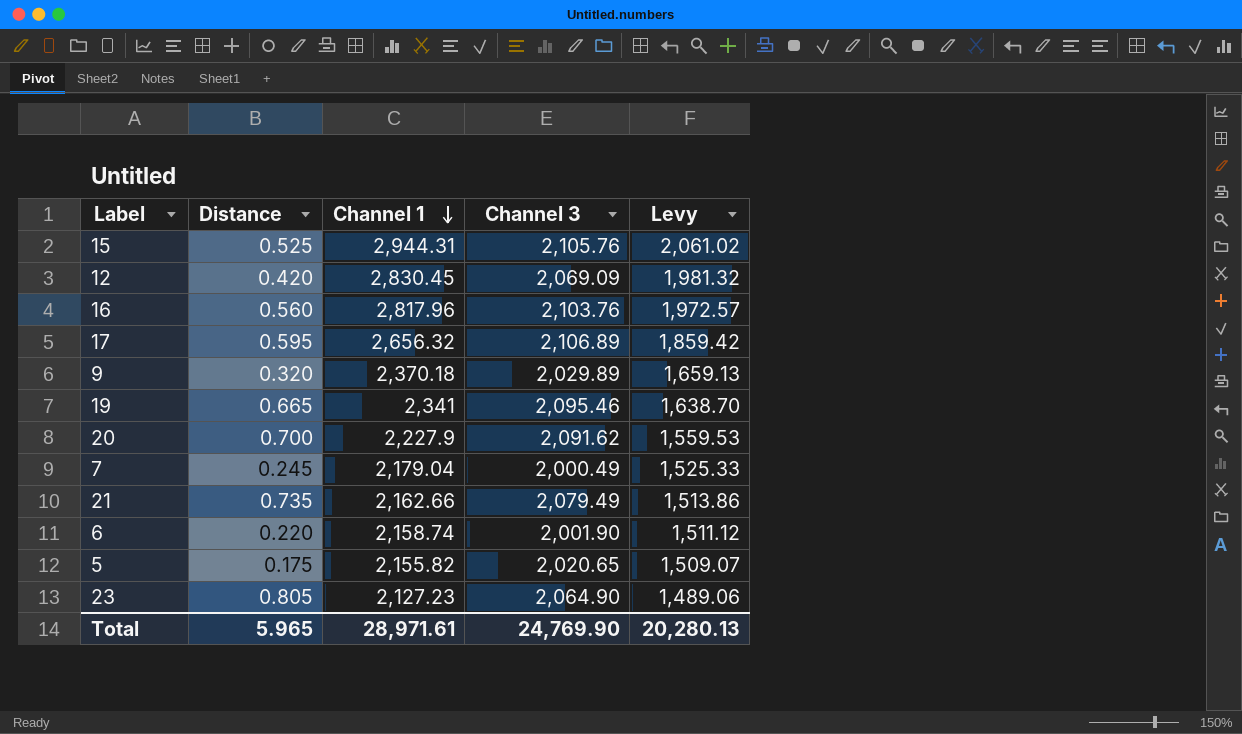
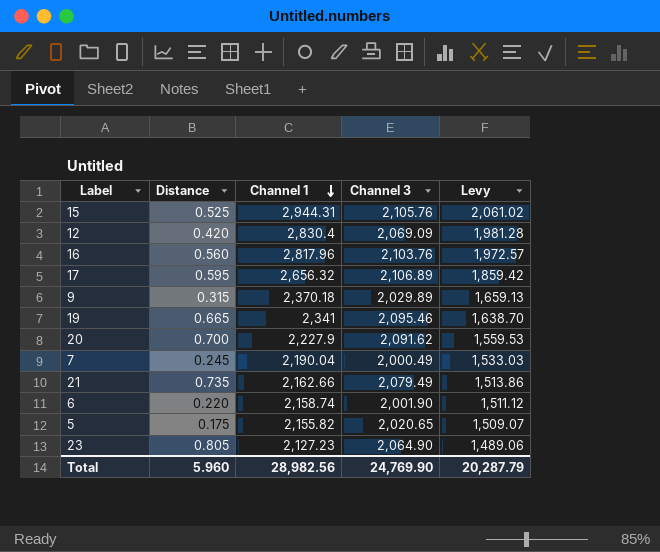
12 | Channel 1: 2,830.45 -> 2,830.4
12 | Levy: 1,981.32 -> 1,981.28
9 | Distance: 0.320 -> 0.315
7 | Channel 1: 2,179.04 -> 2,190.04
7 | Levy: 1,525.33 -> 1,533.03
Total | Distance: 5.965 -> 5.960
Total | Channel 1: 28,971.61 -> 28,982.56
Total | Levy: 20,280.13 -> 20,287.79

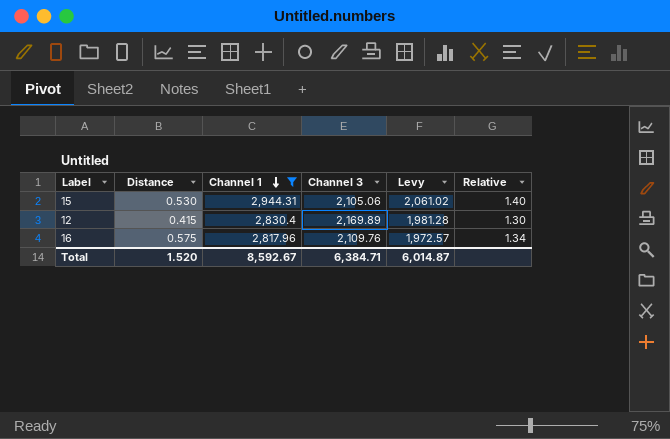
filter: none -> Channel 1 >= 2,817.96
column Relative | formula: none -> [Channel 1] / [Channel 3]
15 | Distance: 0.525 -> 0.530
15 | Channel 3: 2,105.76 -> 2,105.06
12 | Distance: 0.420 -> 0.415
12 | Channel 3: 2,069.09 -> 2,169.89
16 | Distance: 0.560 -> 0.575
16 | Channel 3: 2,103.76 -> 2,109.76
Total | Distance: 5.960 -> 1.520
Total | Channel 1: 28,982.56 -> 8,592.67
Total | Channel 3: 24,769.90 -> 6,384.71
Total | Levy: 20,287.79 -> 6,014.87

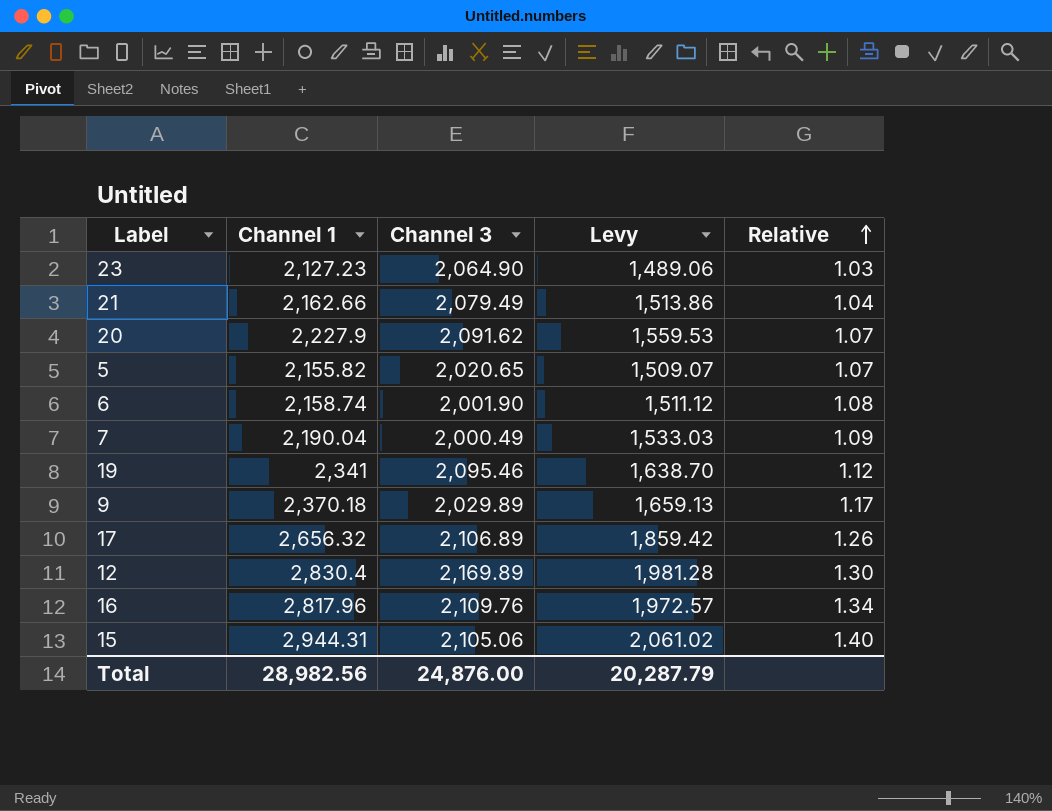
filter: Channel 1 >= 2,817.96 -> none
row order: Channel 1 descending -> Relative ascending
column Distance | position: 2 -> none
Total | Channel 1: 8,592.67 -> 28,982.56
Total | Channel 3: 6,384.71 -> 24,876.00
Total | Levy: 6,014.87 -> 20,287.79

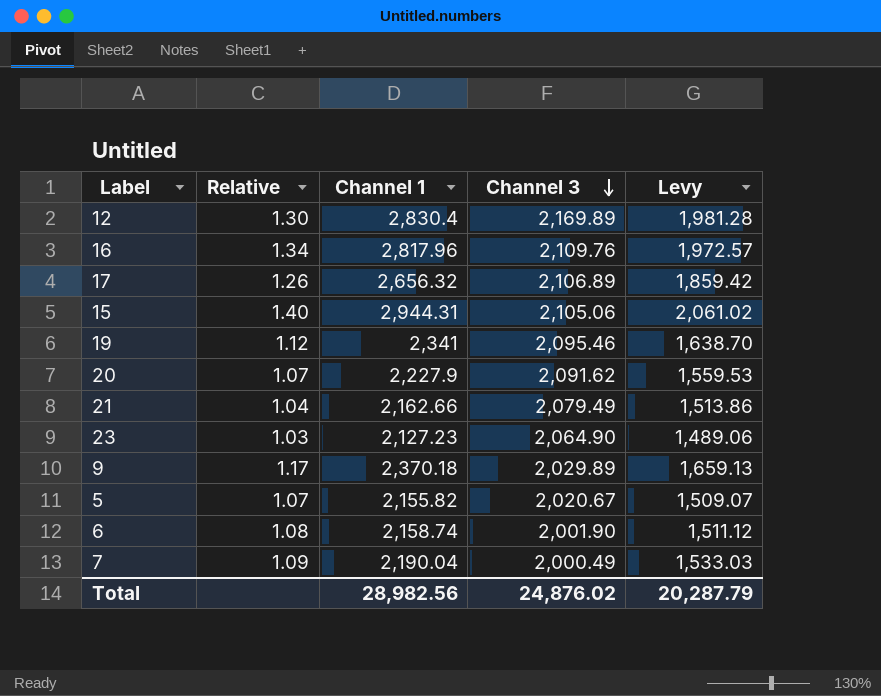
row order: Relative ascending -> Channel 3 descending
column Relative | position: 5 -> 2
5 | Channel 3: 2,020.65 -> 2,020.67
Total | Channel 3: 24,876.00 -> 24,876.02

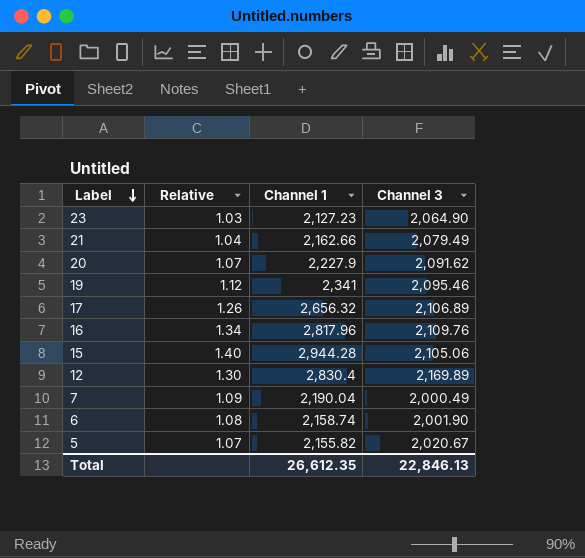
row order: Channel 3 descending -> Label descending
column Levy | formula: [Channel 1] * 0.7 -> none
row 9: 1.17 | 2,370.18 | 2,029.89 | 1,659.13 -> none
15 | Channel 1: 2,944.31 -> 2,944.28
Total | Channel 1: 28,982.56 -> 26,612.35
Total | Channel 3: 24,876.02 -> 22,846.13

